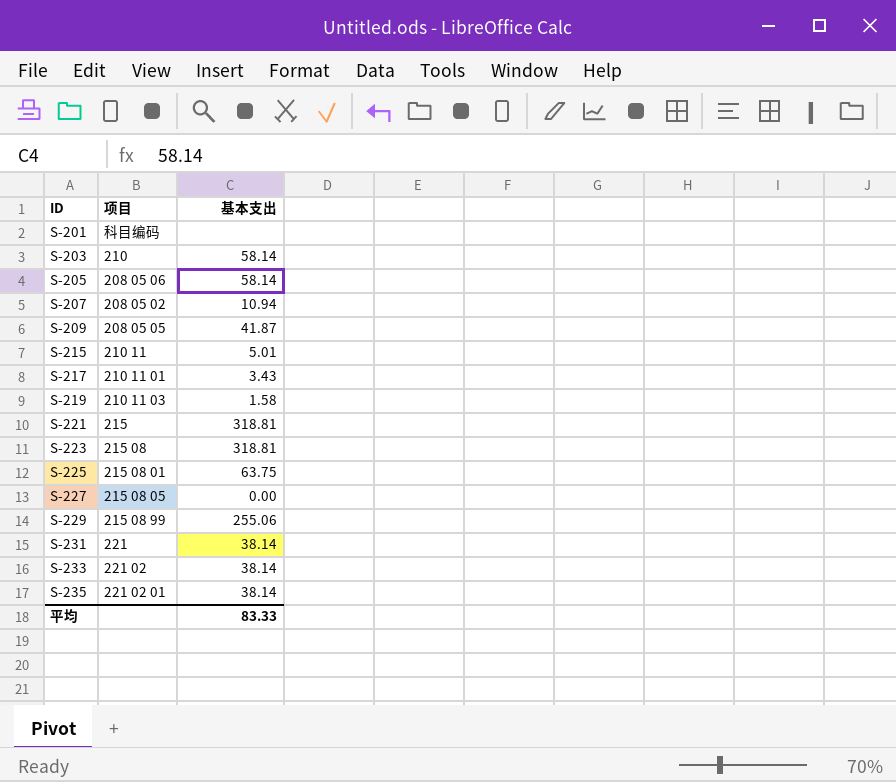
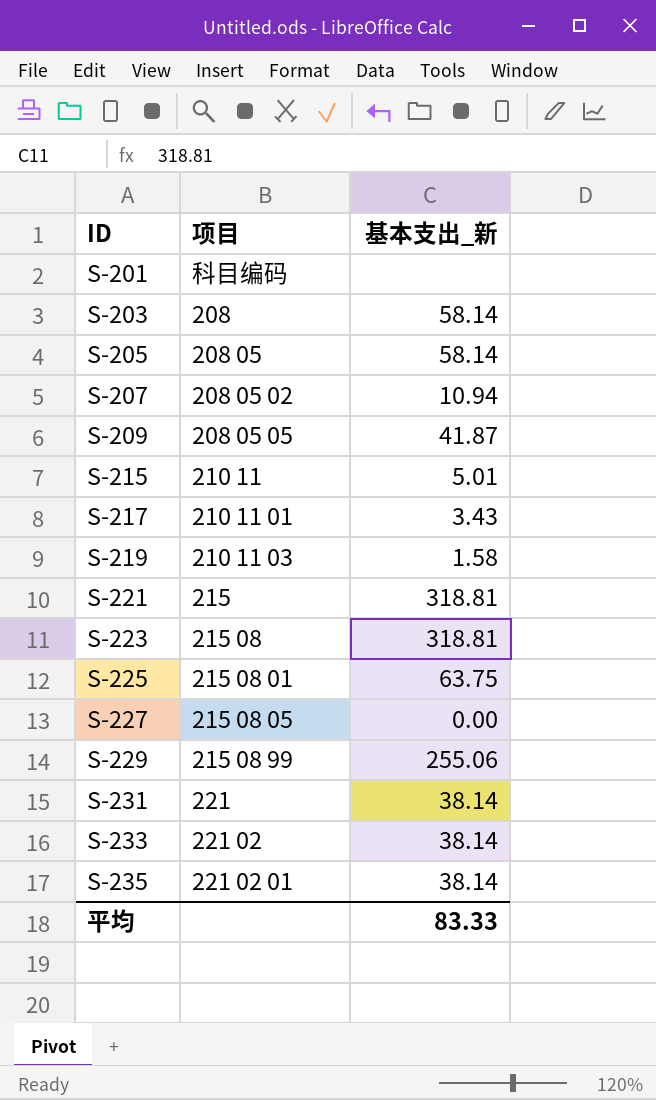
column name: 基本支出 -> 基本支出_新
S-203 | 项目: 210 -> 208
S-205 | 项目: 208 05 06 -> 208 05

